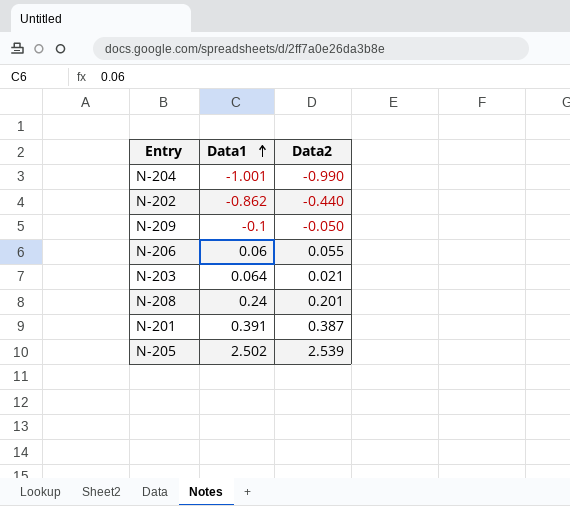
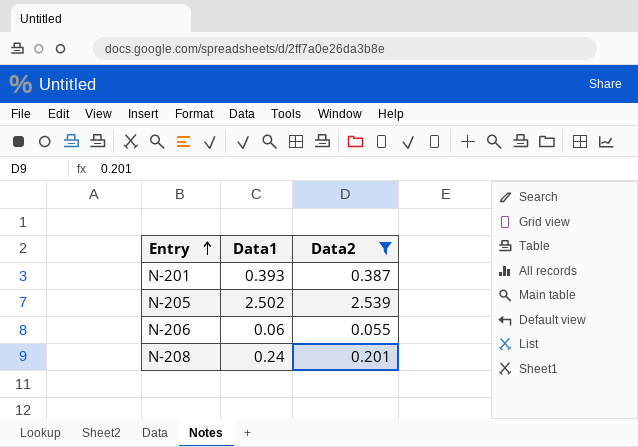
filter: none -> Data2 >= 0.055
row order: Data1 ascending -> Entry ascending
N-201 | Data1: 0.391 -> 0.393

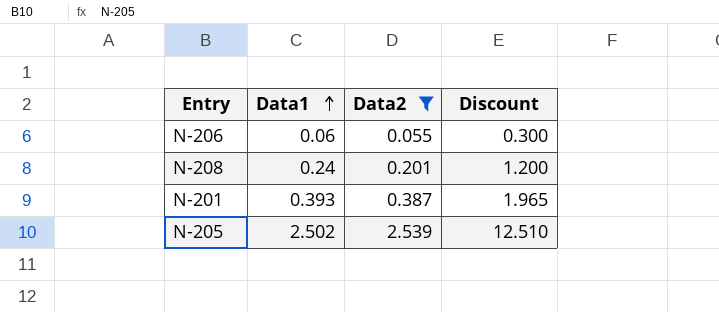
row order: Entry ascending -> Data1 ascending
column Discount | formula: none -> [Data1] * 5

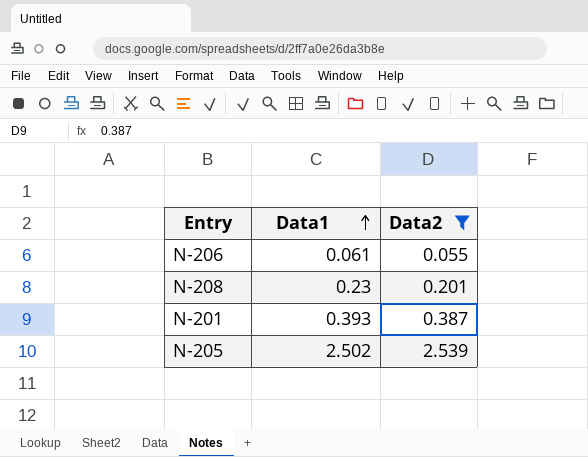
column Discount | formula: [Data1] * 5 -> none
N-206 | Data1: 0.06 -> 0.061
N-208 | Data1: 0.24 -> 0.23

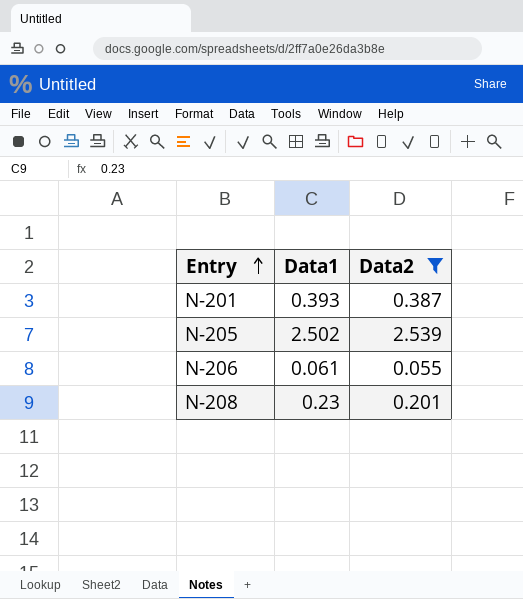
row order: Data1 ascending -> Entry ascending

